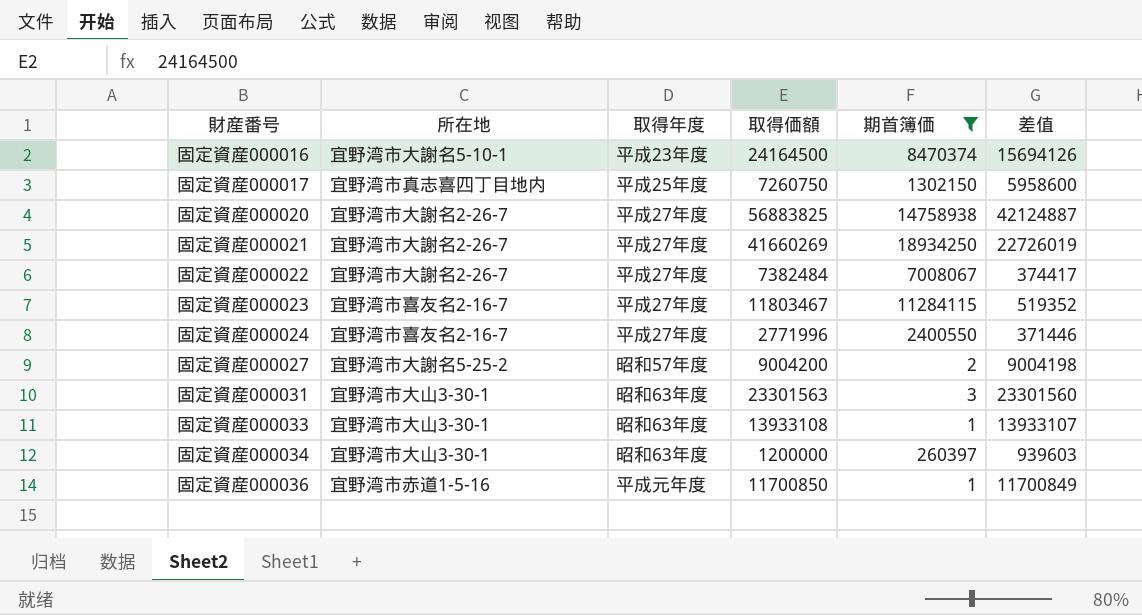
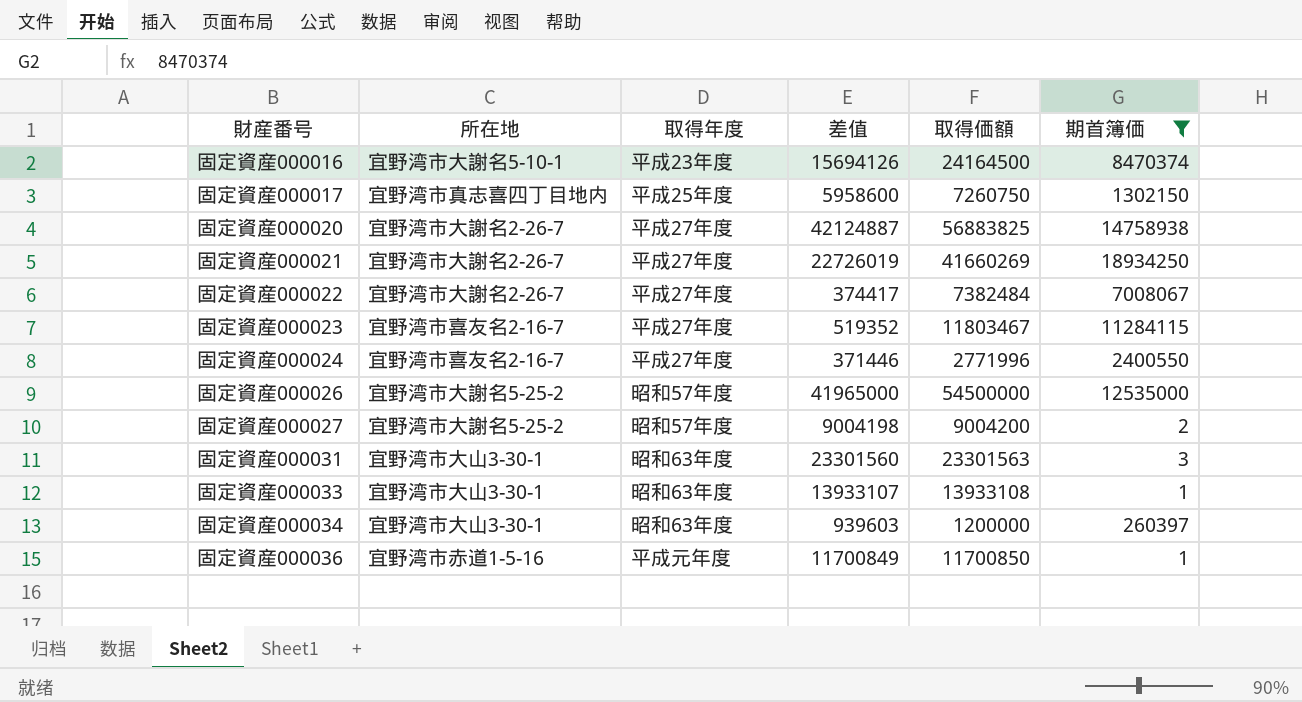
column 差值 | position: 6 -> 4
row 固定資産000026: none -> 宜野湾市大謝名5-25-2 | 昭和57年度 | 41965000 | 54500000 | 12535000

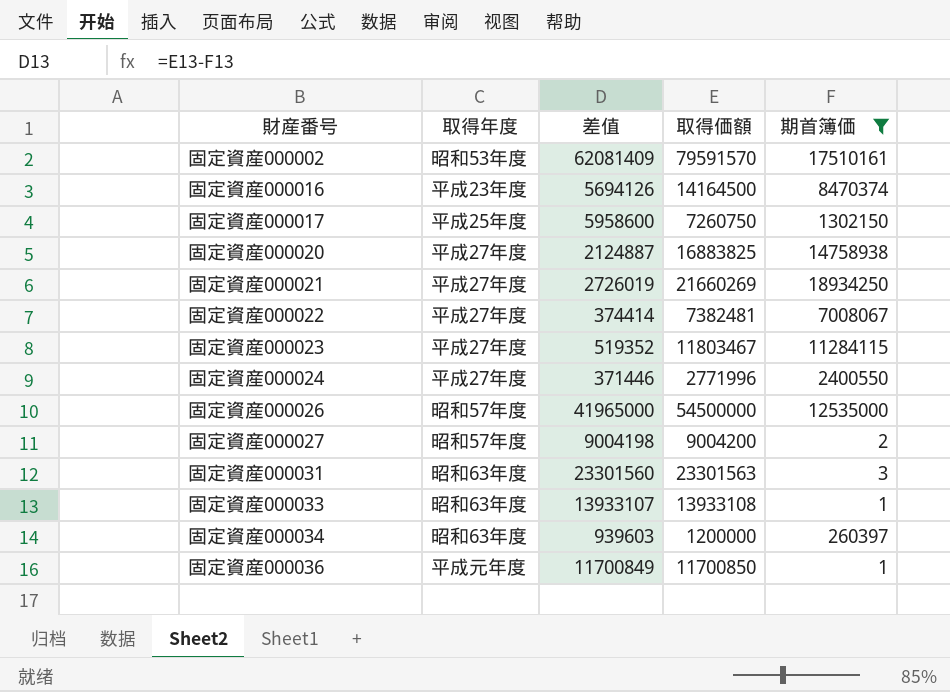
column 所在地 | position: 2 -> none
row 固定資産000002: none -> 昭和53年度 | 62081409 | 79591570 | 17510161
固定資産000016 | 差值: 15694126 -> 5694126
固定資産000016 | 取得価額: 24164500 -> 14164500
固定資産000020 | 差值: 42124887 -> 2124887
固定資産000020 | 取得価額: 56883825 -> 16883825
固定資産000021 | 差值: 22726019 -> 2726019
固定資産000021 | 取得価額: 41660269 -> 21660269
固定資産000022 | 差值: 374417 -> 374414
固定資産000022 | 取得価額: 7382484 -> 7382481

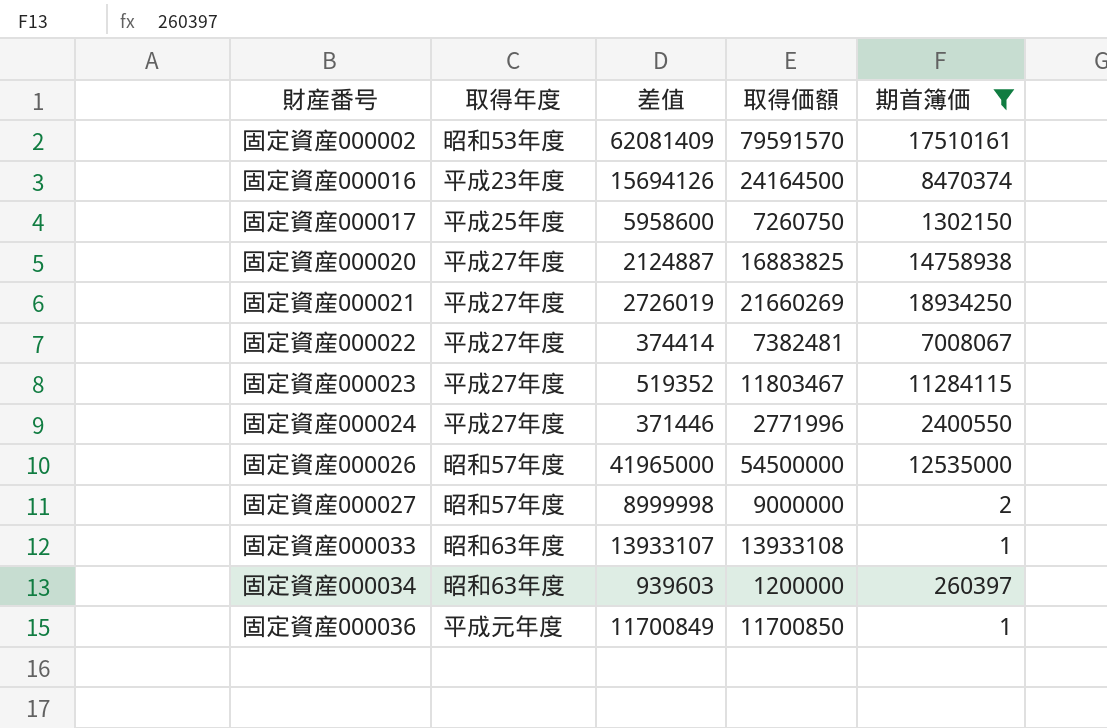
row 固定資産000031: 昭和63年度 | 23301560 | 23301563 | 3 -> none
固定資産000016 | 差值: 5694126 -> 15694126
固定資産000016 | 取得価額: 14164500 -> 24164500
固定資産000027 | 差值: 9004198 -> 8999998
固定資産000027 | 取得価額: 9004200 -> 9000000

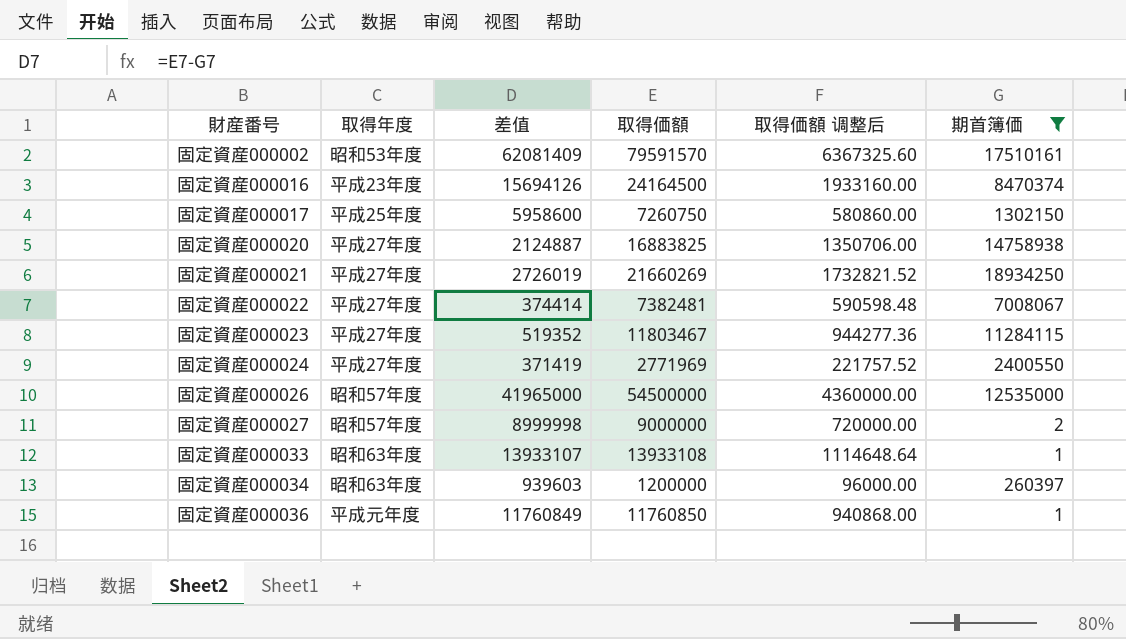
column 取得価額 调整后 | formula: none -> [取得価額] * 0.08
固定資産000024 | 差值: 371446 -> 371419
固定資産000024 | 取得価額: 2771996 -> 2771969
固定資産000036 | 差值: 11700849 -> 11760849
固定資産000036 | 取得価額: 11700850 -> 11760850

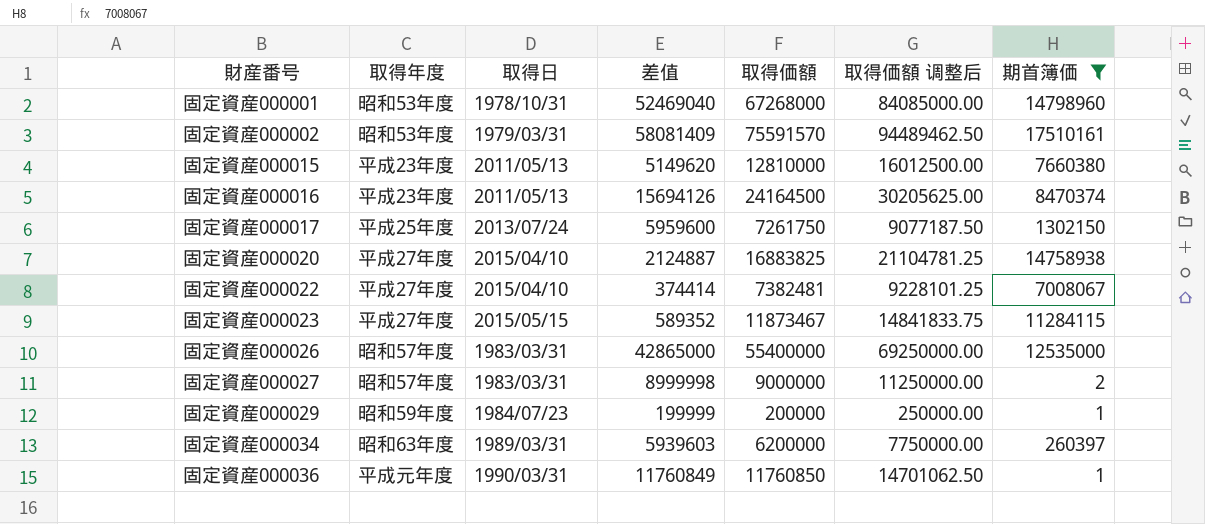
column 取得日 | position: none -> 3
column 取得価額 调整后 | formula: [取得価額] * 0.08 -> [取得価額] * 1.25
row 固定資産000021: 平成27年度 | 2726019 | 21660269 | 1732821.52 | 18934250 -> none
row 固定資産000024: 平成27年度 | 371419 | 2771969 | 221757.52 | 2400550 -> none
row 固定資産000033: 昭和63年度 | 13933107 | 13933108 | 1114648.64 | 1 -> none
row 固定資産000001: none -> 昭和53年度 | 1978/10/31 | 52469040 | 67268000 | 84085000.00 | 14798960
固定資産000002 | 差值: 62081409 -> 58081409
固定資産000002 | 取得価額: 79591570 -> 75591570
row 固定資産000015: none -> 平成23年度 | 2011/05/13 | 5149620 | 12810000 | 16012500.00 | 7660380
固定資産000017 | 差值: 5958600 -> 5959600
固定資産000017 | 取得価額: 7260750 -> 7261750
固定資産000023 | 差值: 519352 -> 589352
固定資産000023 | 取得価額: 11803467 -> 11873467
固定資産000026 | 差值: 41965000 -> 42865000
固定資産000026 | 取得価額: 54500000 -> 55400000
row 固定資産000029: none -> 昭和59年度 | 1984/07/23 | 199999 | 200000 | 250000.00 | 1
固定資産000034 | 差值: 939603 -> 5939603
固定資産000034 | 取得価額: 1200000 -> 6200000

